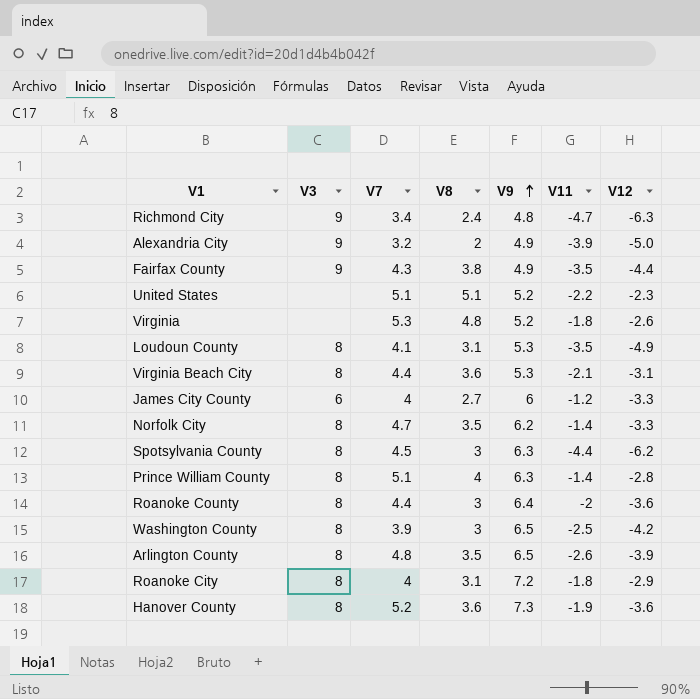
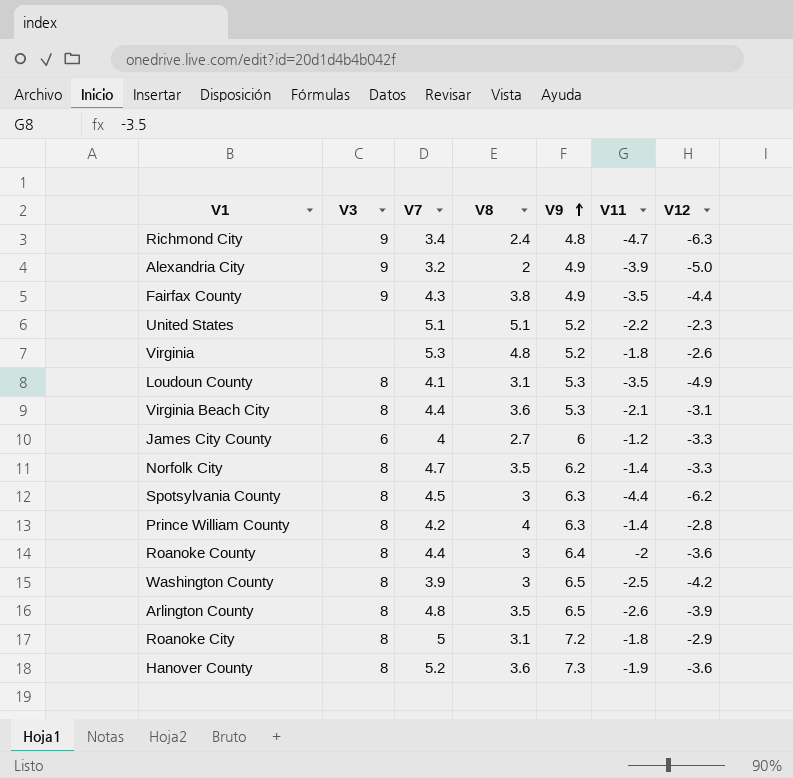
Prince William County | V7: 5.1 -> 4.2
Roanoke City | V7: 4 -> 5

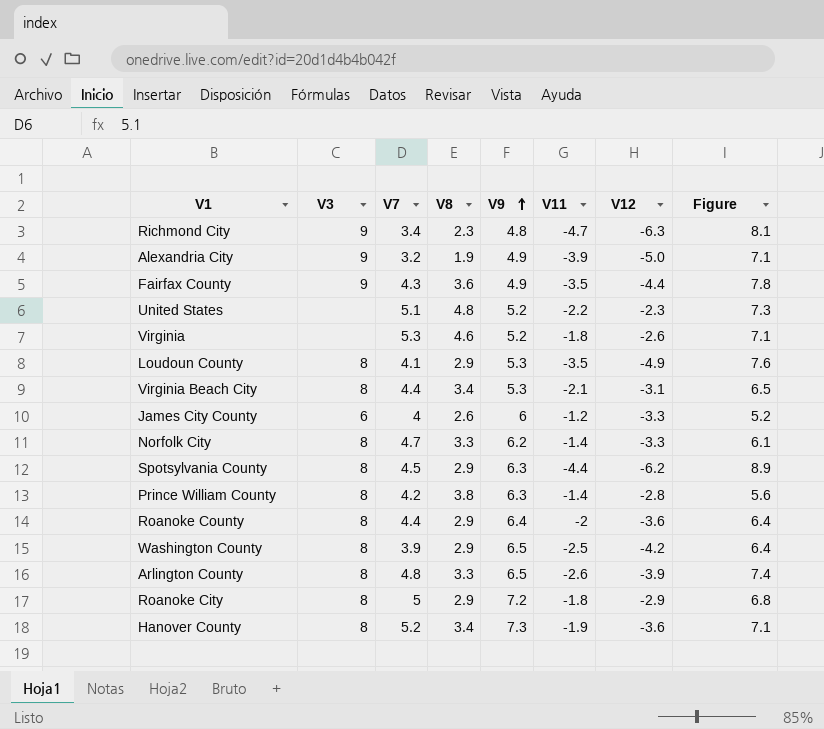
column Figure | formula: none -> [V7] - [V11]
Richmond City | V8: 2.4 -> 2.3
Alexandria City | V8: 2 -> 1.9
Fairfax County | V8: 3.8 -> 3.6
United States | V8: 5.1 -> 4.8
Virginia | V8: 4.8 -> 4.6
Loudoun County | V8: 3.1 -> 2.9
Virginia Beach City | V8: 3.6 -> 3.4
James City County | V8: 2.7 -> 2.6
Norfolk City | V8: 3.5 -> 3.3
Spotsylvania County | V8: 3 -> 2.9
Prince William County | V8: 4 -> 3.8
Roanoke County | V8: 3 -> 2.9
Washington County | V8: 3 -> 2.9
Arlington County | V8: 3.5 -> 3.3
Roanoke City | V8: 3.1 -> 2.9
Hanover County | V8: 3.6 -> 3.4

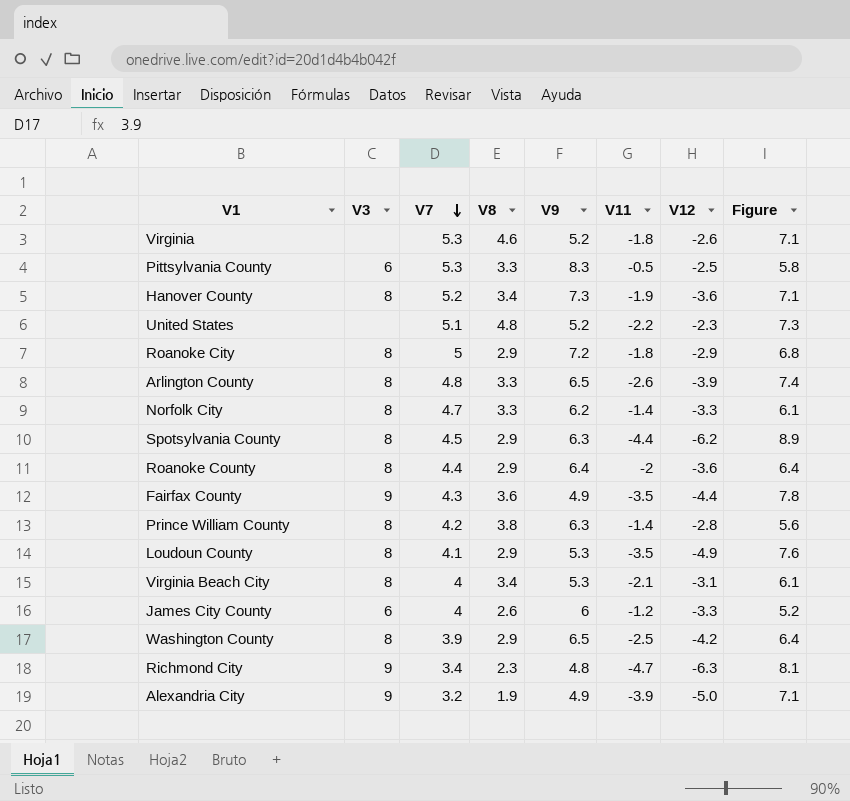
row order: V9 ascending -> V7 descending
row Pittsylvania County: none -> 6 | 5.3 | 3.3 | 8.3 | -0.5 | -2.5 | 5.8
Virginia Beach City | V7: 4.4 -> 4
Virginia Beach City | Figure: 6.5 -> 6.1

